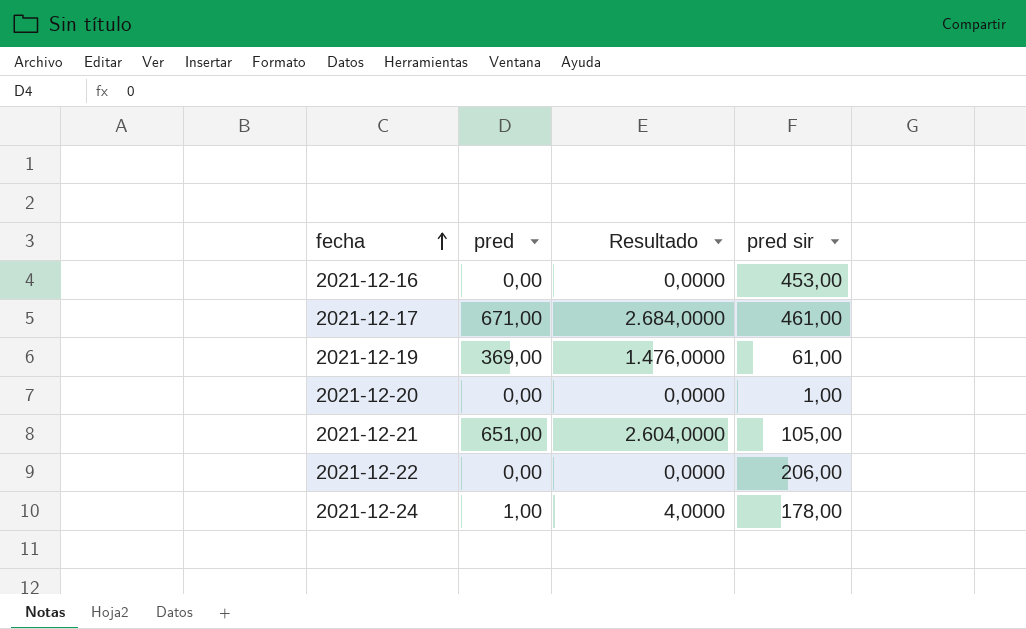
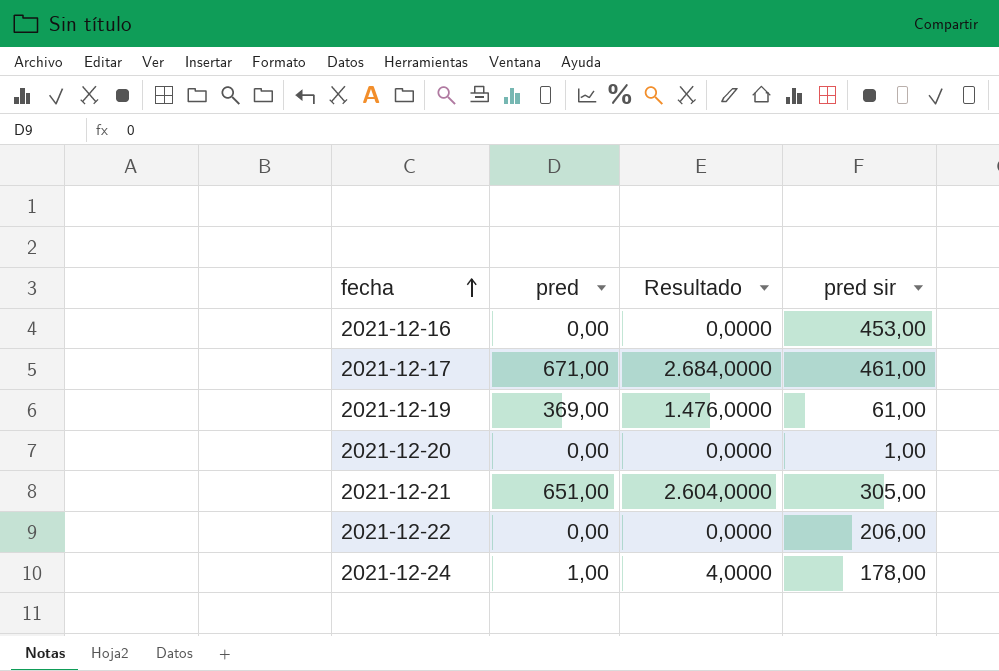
2021-12-21 | pred sir: 105,00 -> 305,00

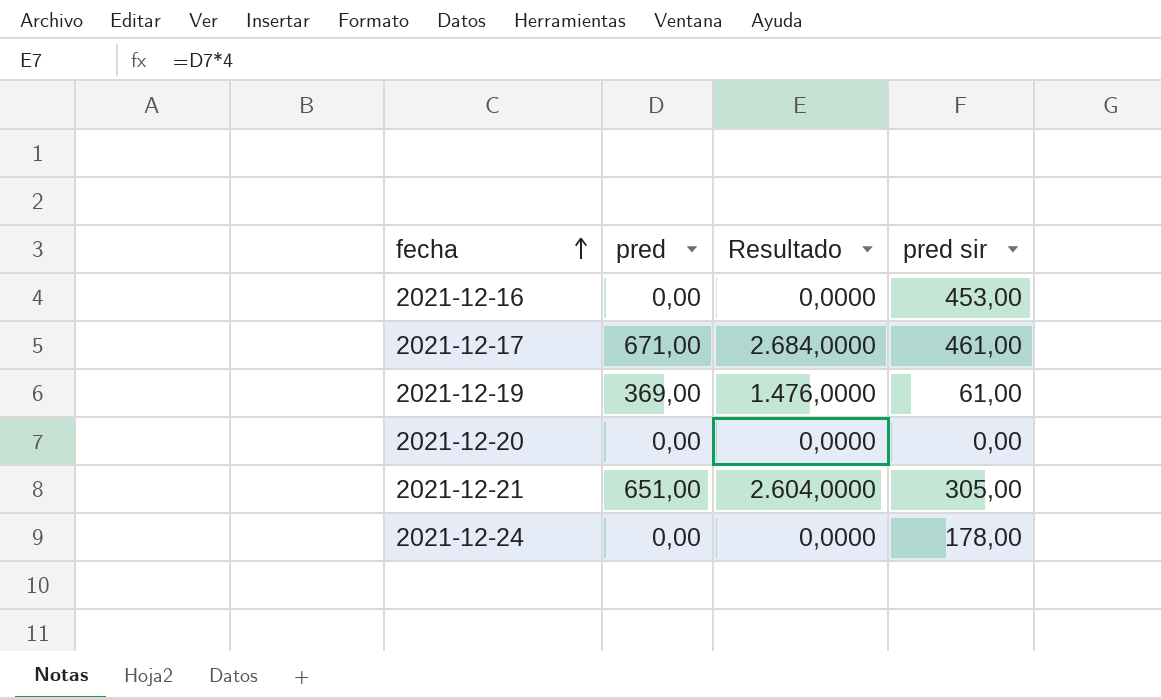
row 2021-12-22: 0,00 | 0,0000 | 206,00 -> none
2021-12-20 | pred sir: 1,00 -> 0,00
2021-12-24 | pred: 1,00 -> 0,00
2021-12-24 | Resultado: 4,0000 -> 0,0000

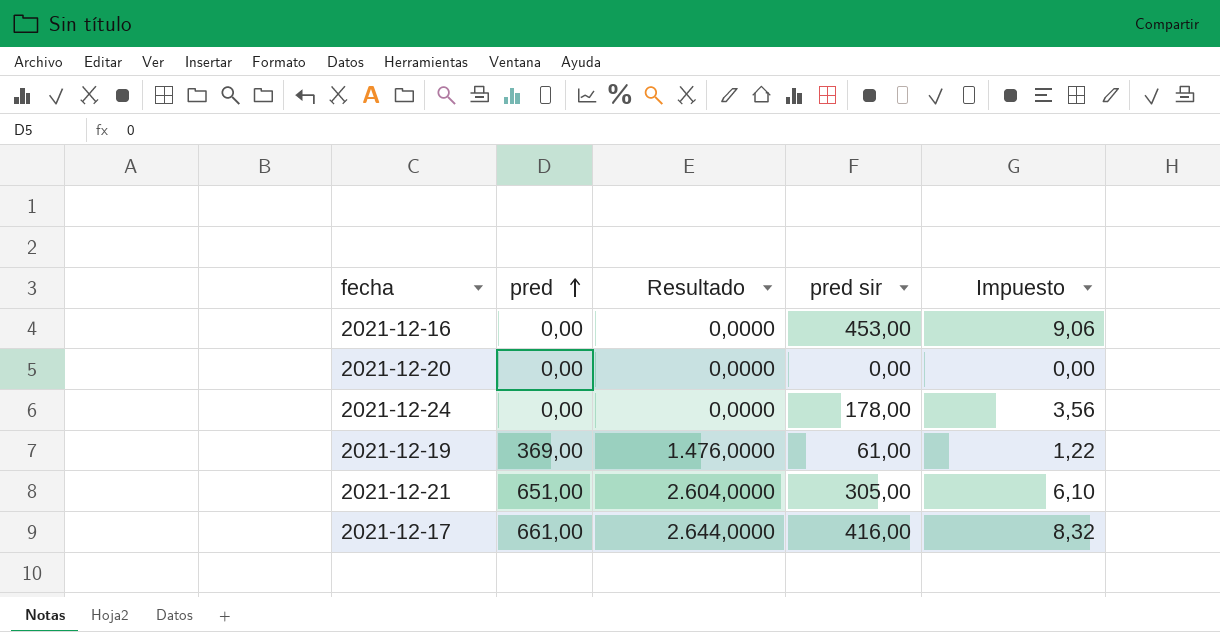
row order: fecha ascending -> pred ascending
column Impuesto | formula: none -> [pred sir] * 0,02
2021-12-17 | pred: 671,00 -> 661,00
2021-12-17 | Resultado: 2.684,0000 -> 2.644,0000
2021-12-17 | pred sir: 461,00 -> 416,00

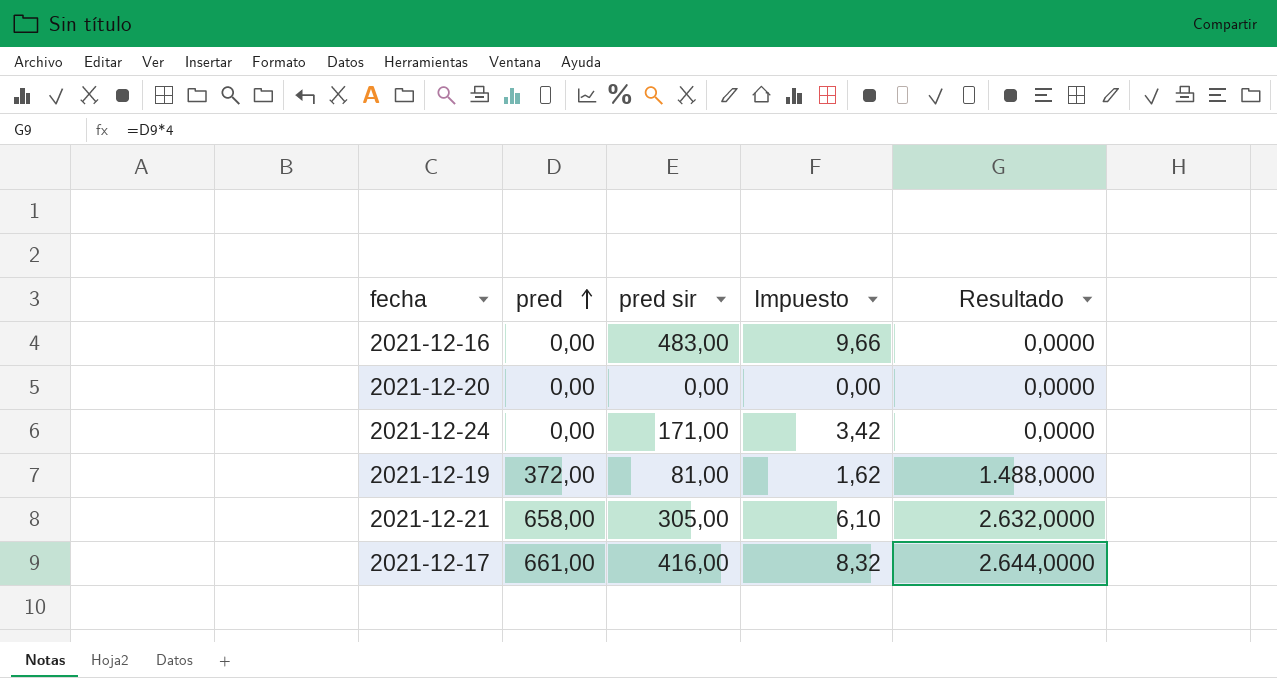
column Resultado | position: 3 -> 5
2021-12-16 | pred sir: 453,00 -> 483,00
2021-12-16 | Impuesto: 9,06 -> 9,66
2021-12-24 | pred sir: 178,00 -> 171,00
2021-12-24 | Impuesto: 3,56 -> 3,42
2021-12-19 | pred: 369,00 -> 372,00
2021-12-19 | pred sir: 61,00 -> 81,00
2021-12-19 | Impuesto: 1,22 -> 1,62
2021-12-19 | Resultado: 1.476,0000 -> 1.488,0000
2021-12-21 | pred: 651,00 -> 658,00
2021-12-21 | Resultado: 2.604,0000 -> 2.632,0000

